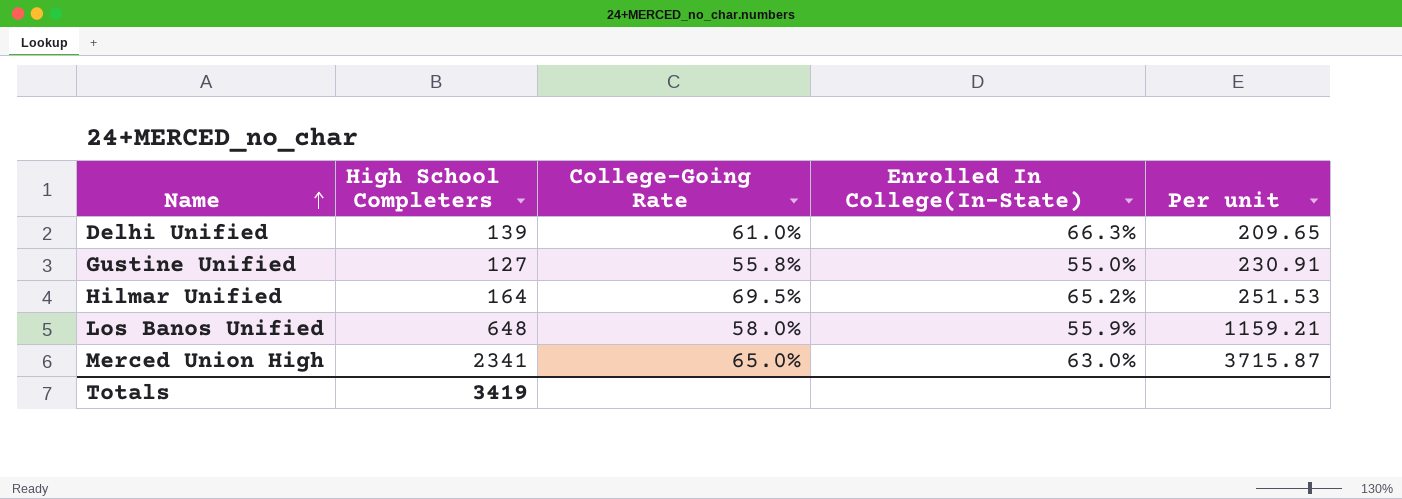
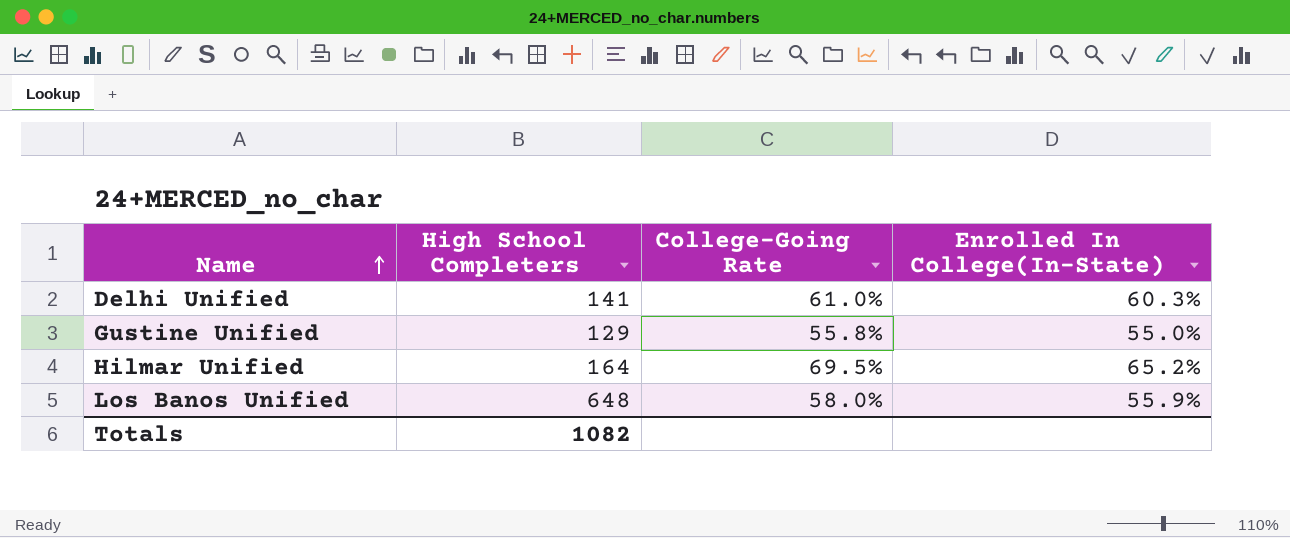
column Per unit | formula: [High School Completers] / [Enrolled In College(In-State)] -> none
row Merced Union High: 2341 | 65.0% | 63.0% | 3715.87 -> none
Delhi Unified | High School Completers: 139 -> 141
Delhi Unified | Enrolled In College(In-State): 66.3% -> 60.3%
Gustine Unified | High School Completers: 127 -> 129
Totals | High School Completers: 3419 -> 1082

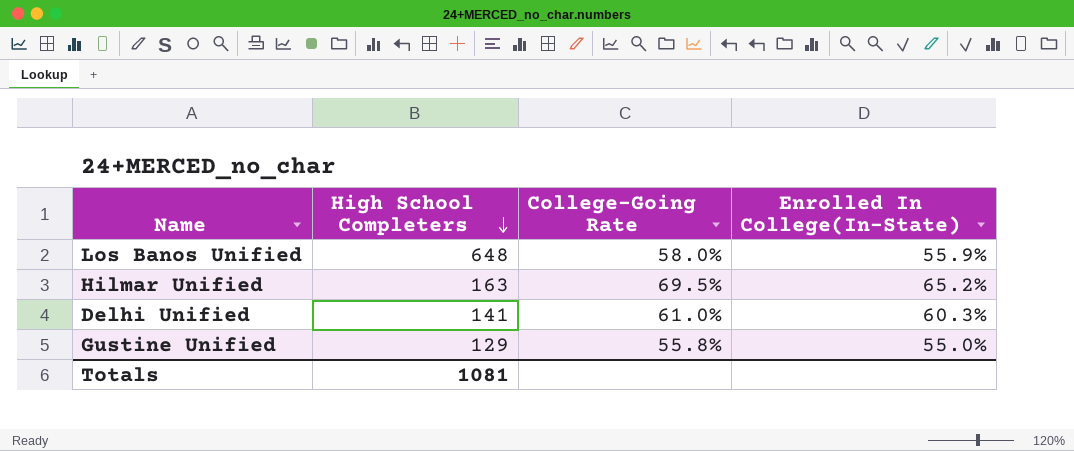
row order: Name ascending -> High School Completers descending
Hilmar Unified | High School Completers: 164 -> 163
Totals | High School Completers: 1082 -> 1081

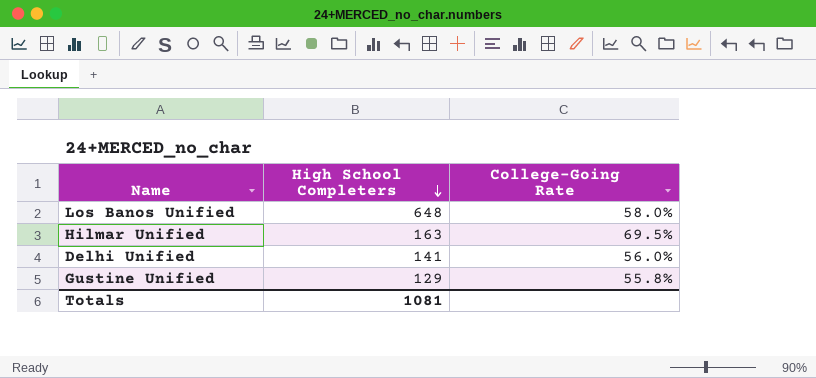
column Enrolled In College(In-State) | position: 4 -> none
Delhi Unified | College-Going Rate: 61.0% -> 56.0%

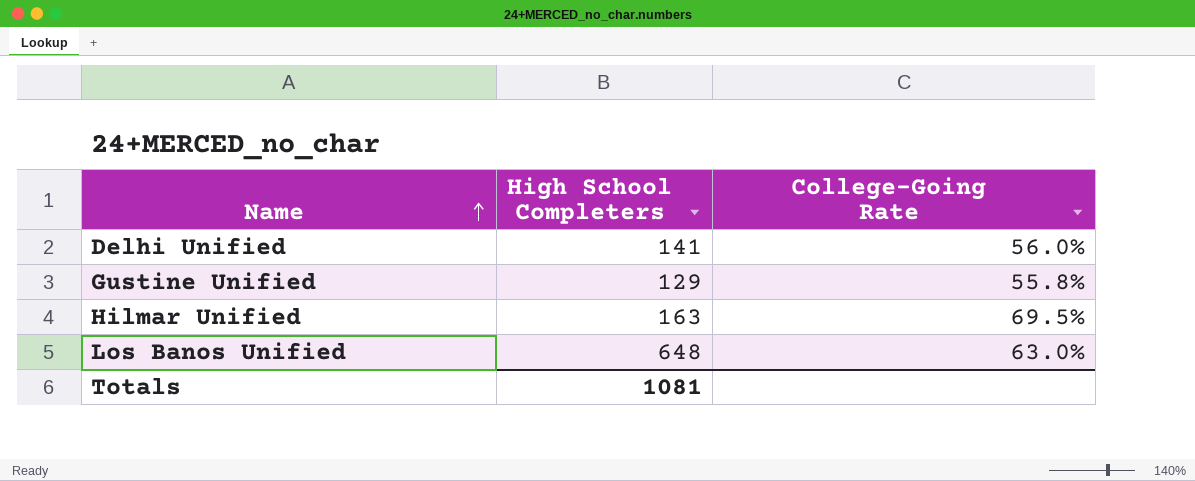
row order: High School Completers descending -> Name ascending
Los Banos Unified | College-Going Rate: 58.0% -> 63.0%

